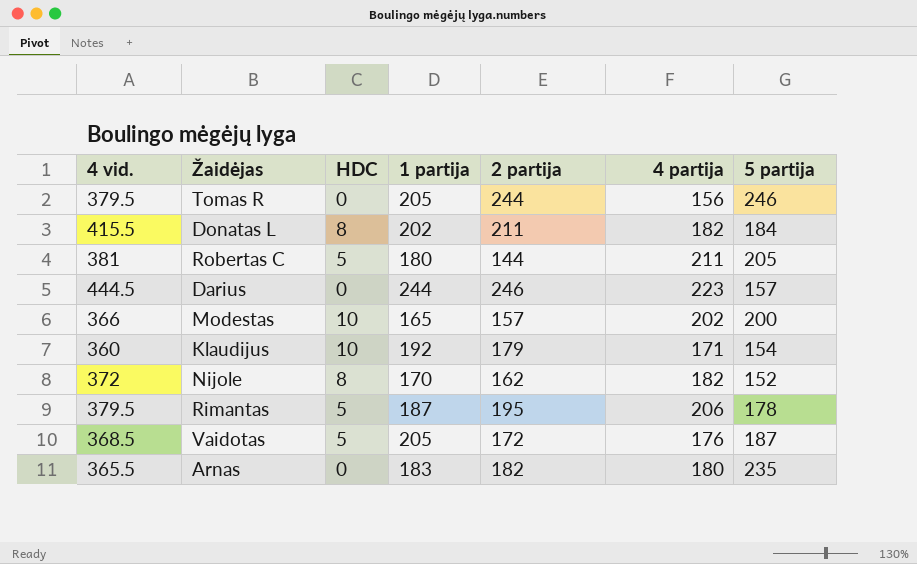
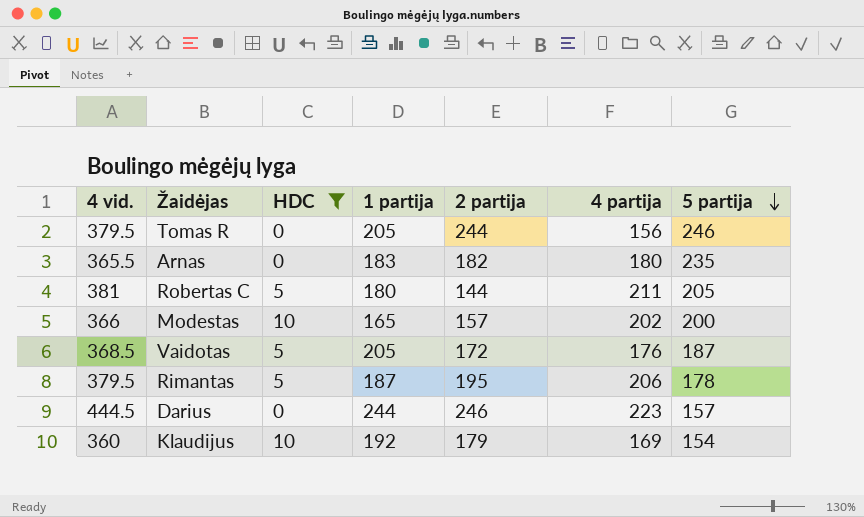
filter: none -> HDC != 8
row order: none -> 5 partija descending
Klaudijus | 4 partija: 171 -> 169

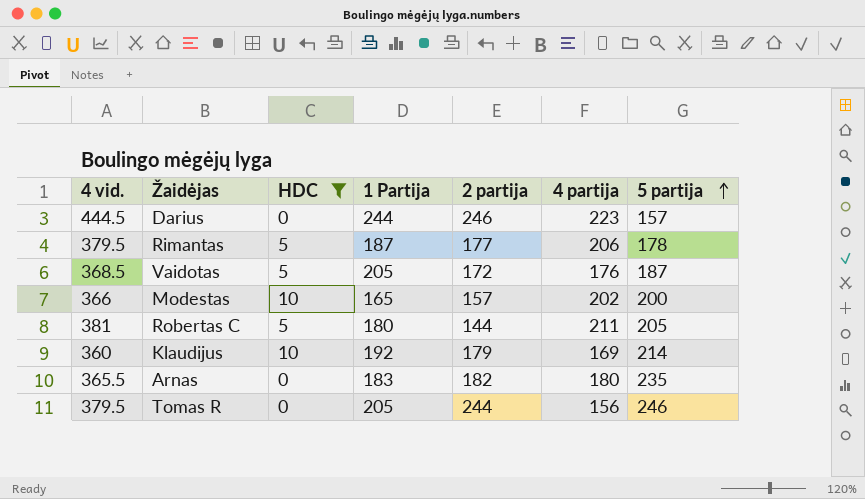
row order: 5 partija descending -> 5 partija ascending
column name: 1 partija -> 1 Partija
Rimantas | 2 partija: 195 -> 177
Klaudijus | 5 partija: 154 -> 214

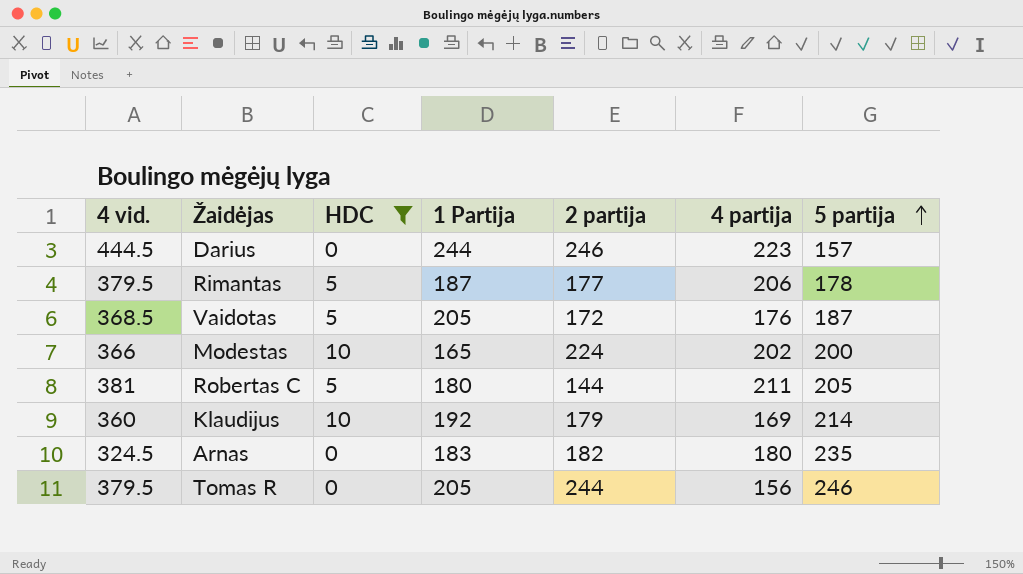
Modestas | 2 partija: 157 -> 224
Arnas | 4 vid.: 365.5 -> 324.5

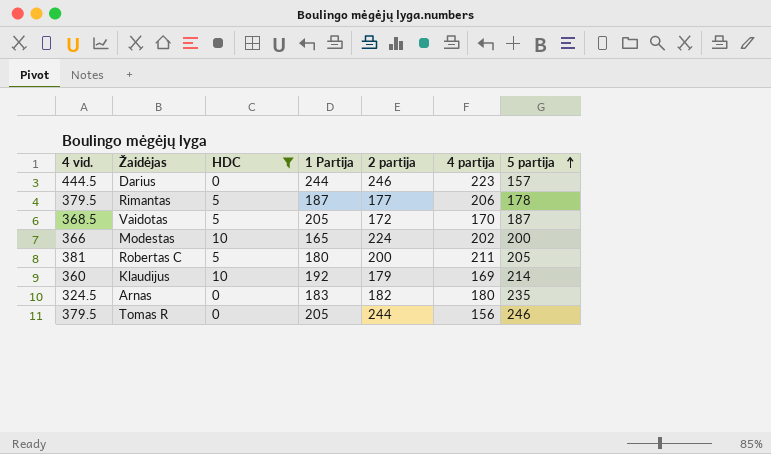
Vaidotas | 4 partija: 176 -> 170
Robertas C | 2 partija: 144 -> 200

